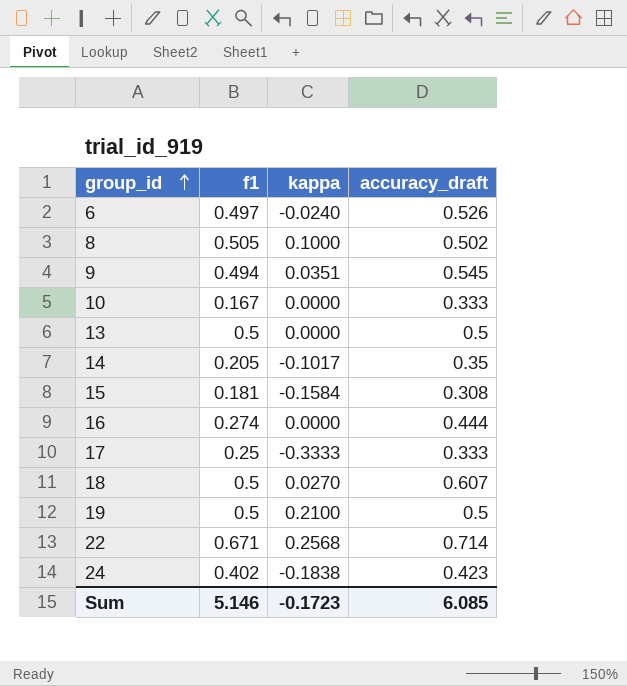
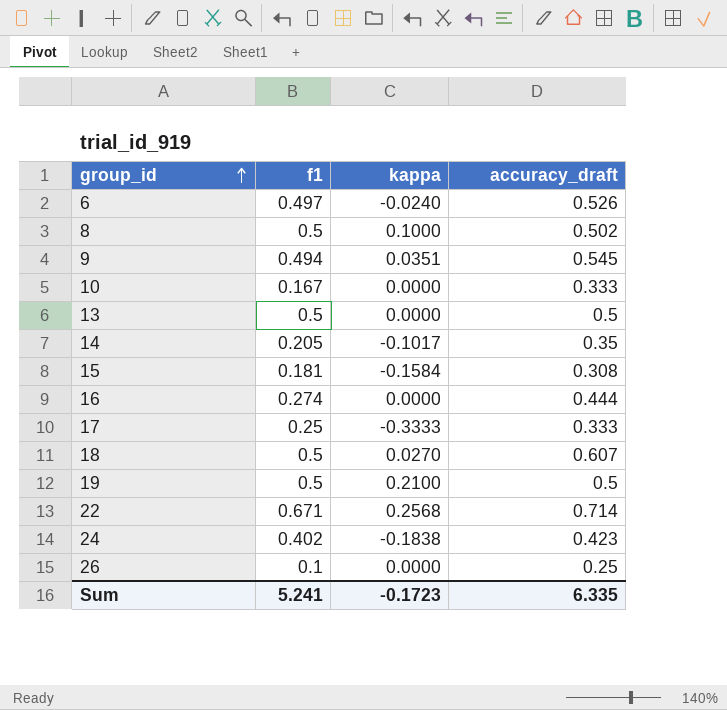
8 | f1: 0.505 -> 0.5
row 26: none -> 0.1 | 0.0000 | 0.25
Sum | f1: 5.146 -> 5.241
Sum | accuracy_draft: 6.085 -> 6.335

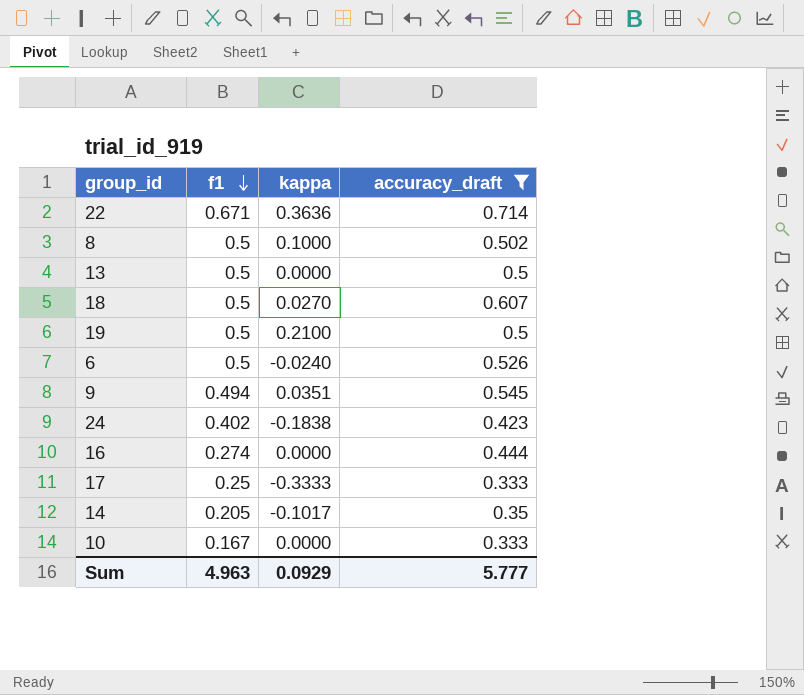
filter: none -> accuracy_draft >= 0.333
row order: group_id ascending -> f1 descending
22 | kappa: 0.2568 -> 0.3636
6 | f1: 0.497 -> 0.5
Sum | f1: 5.241 -> 4.963
Sum | kappa: -0.1723 -> 0.0929
Sum | accuracy_draft: 6.335 -> 5.777

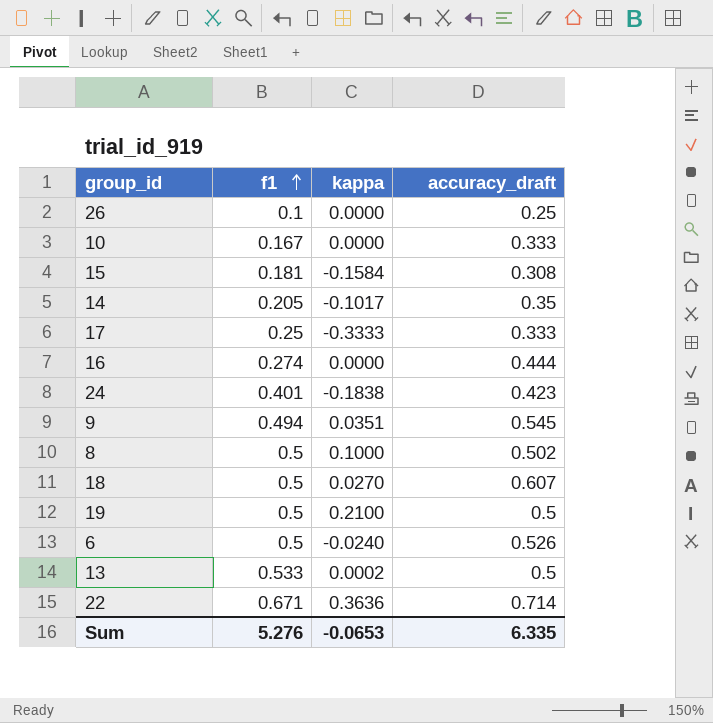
filter: accuracy_draft >= 0.333 -> none
row order: f1 descending -> f1 ascending
24 | f1: 0.402 -> 0.401
13 | f1: 0.5 -> 0.533
13 | kappa: 0.0000 -> 0.0002
Sum | f1: 4.963 -> 5.276
Sum | kappa: 0.0929 -> -0.0653
Sum | accuracy_draft: 5.777 -> 6.335

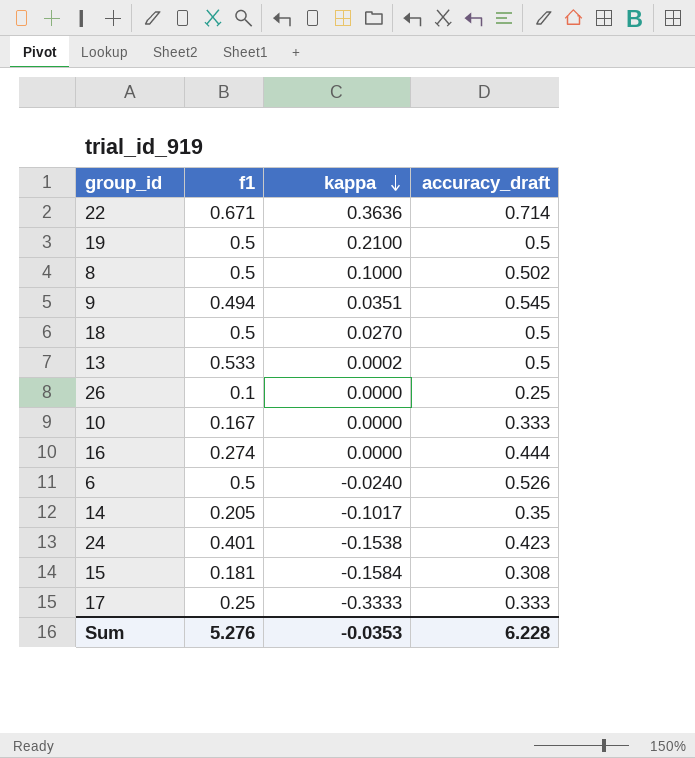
row order: f1 ascending -> kappa descending
18 | accuracy_draft: 0.607 -> 0.5
24 | kappa: -0.1838 -> -0.1538
Sum | kappa: -0.0653 -> -0.0353
Sum | accuracy_draft: 6.335 -> 6.228

